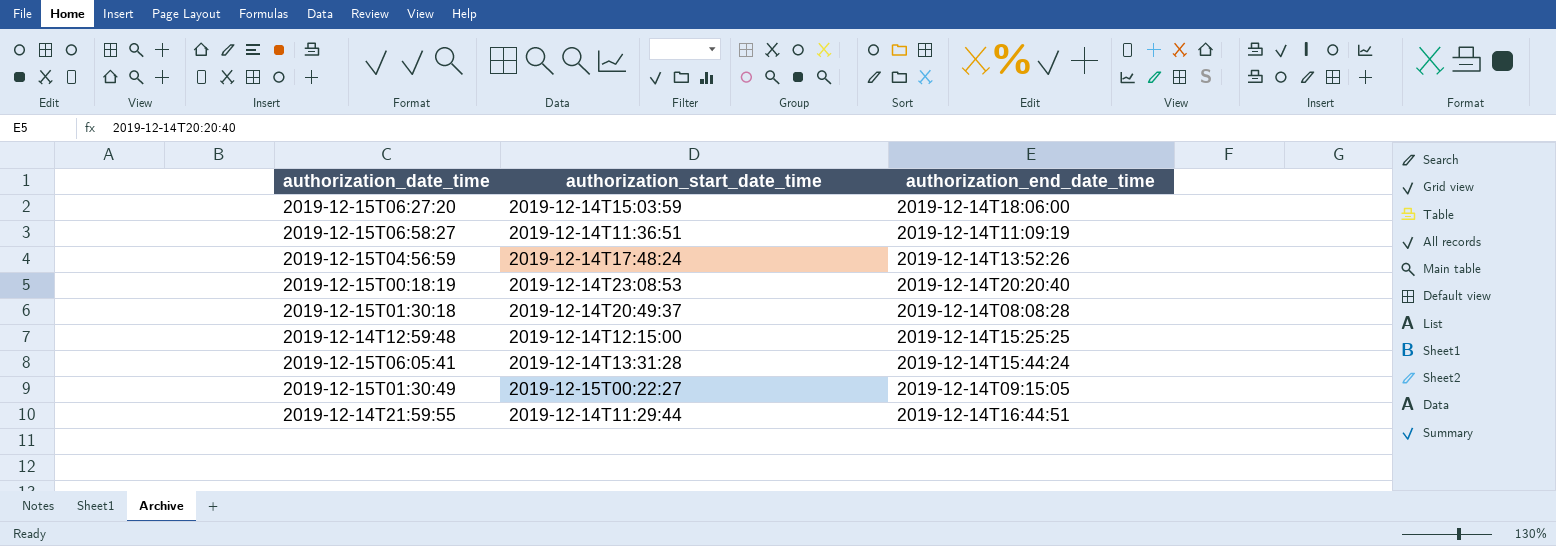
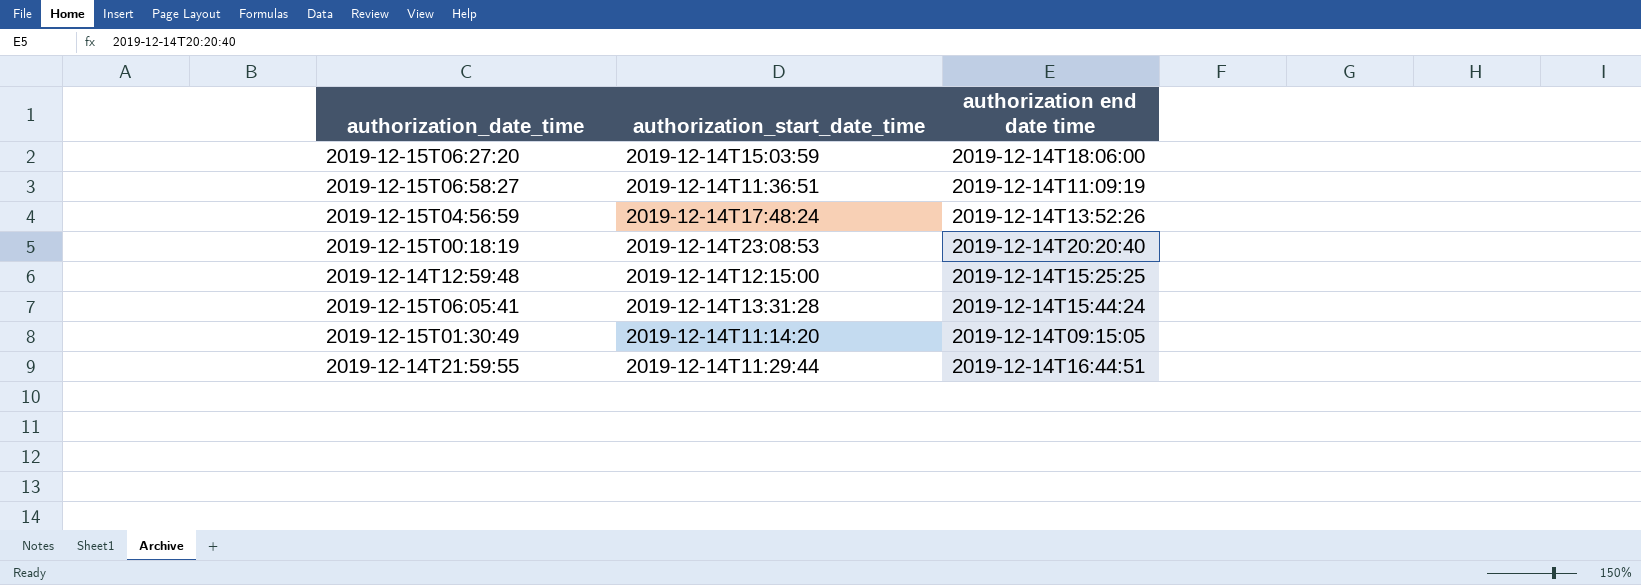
column name: authorization_end_date_time -> authorization end date time
row 2019-12-15T01:30:18: 2019-12-14T20:49:37 | 2019-12-14T08:08:28 -> none
2019-12-15T01:30:49 | authorization_start_date_time: 2019-12-15T00:22:27 -> 2019-12-14T11:14:20

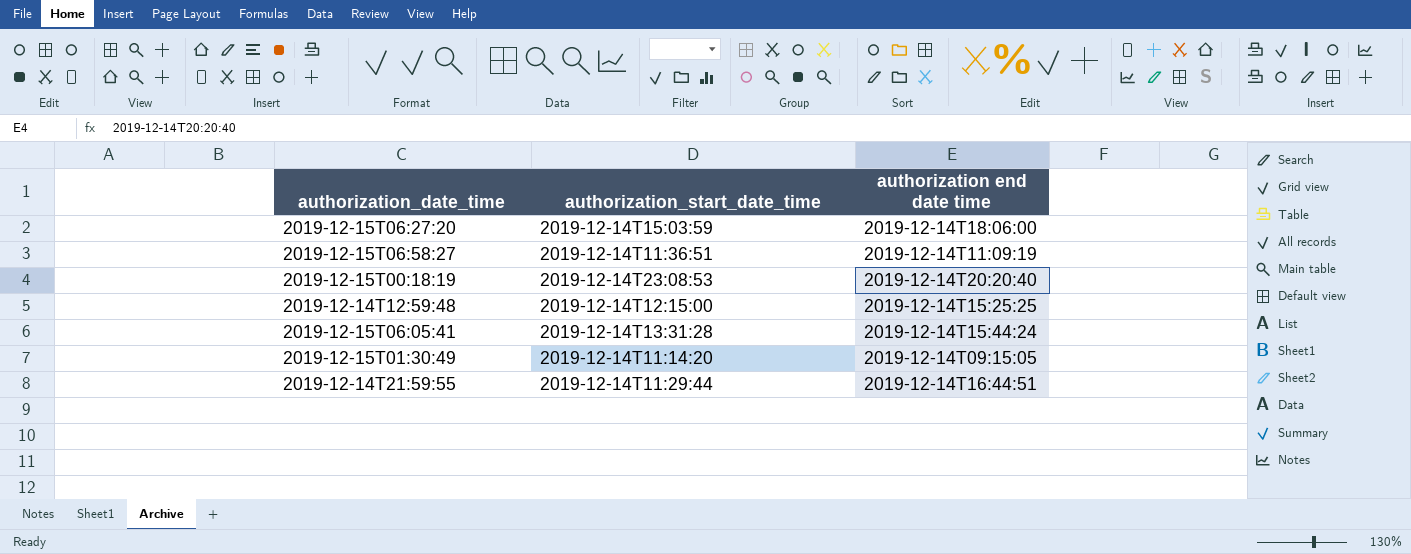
row 2019-12-15T04:56:59: 2019-12-14T17:48:24 | 2019-12-14T13:52:26 -> none

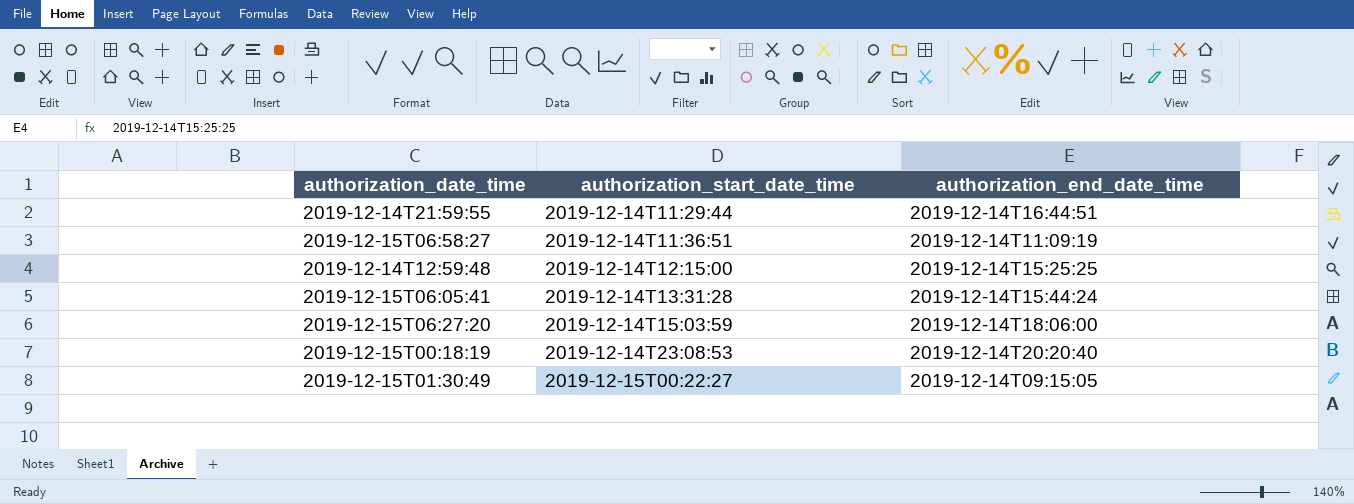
row order: none -> authorization_start_date_time ascending
column name: authorization end date time -> authorization_end_date_time
2019-12-15T01:30:49 | authorization_start_date_time: 2019-12-14T11:14:20 -> 2019-12-15T00:22:27

